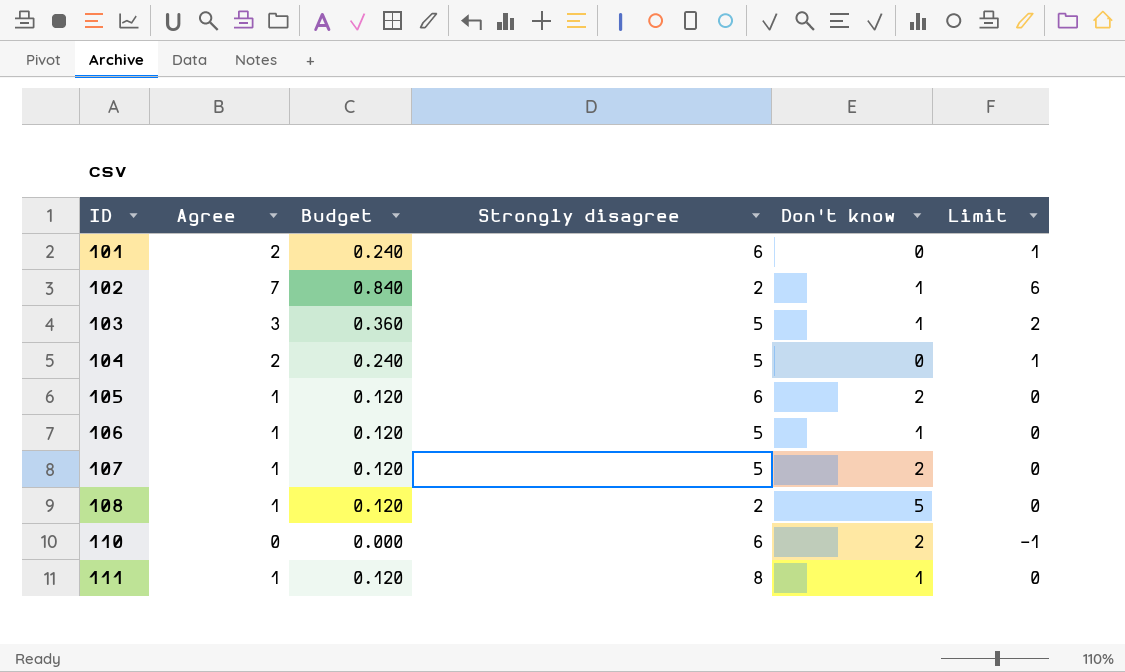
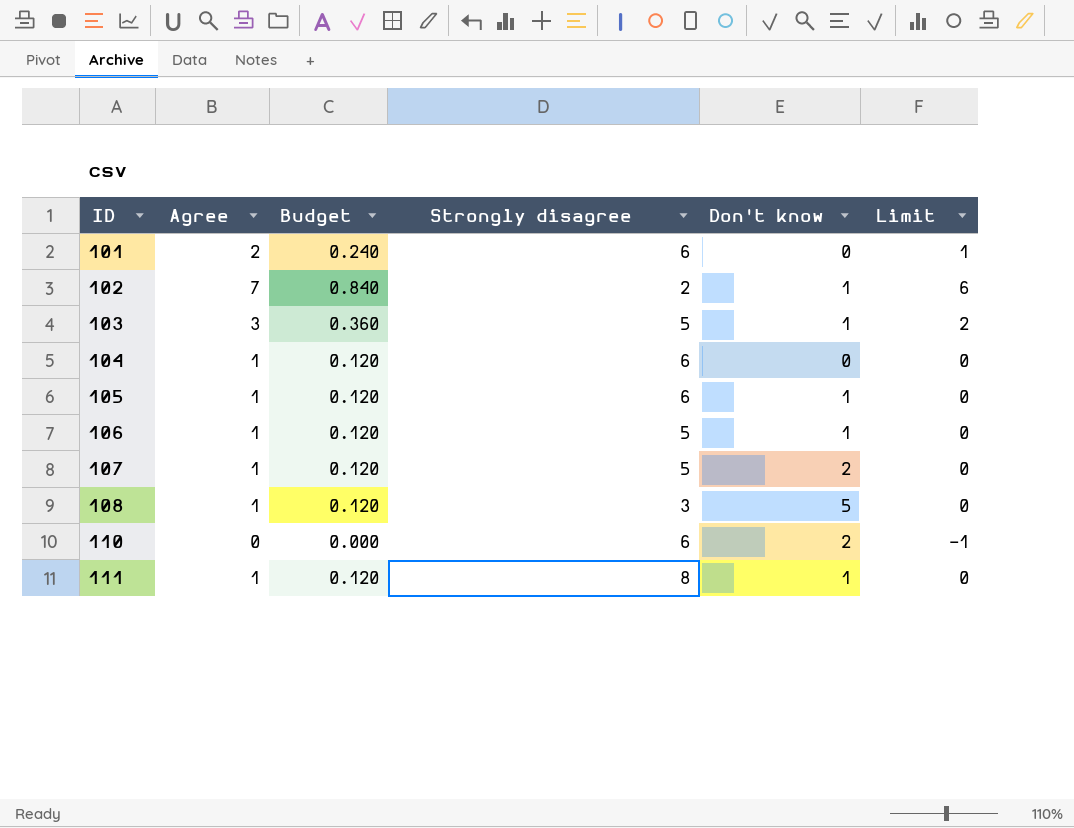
104 | Agree: 2 -> 1
104 | Budget: 0.240 -> 0.120
104 | Strongly disagree: 5 -> 6
104 | Limit: 1 -> 0
105 | Don't know: 2 -> 1
108 | Strongly disagree: 2 -> 3

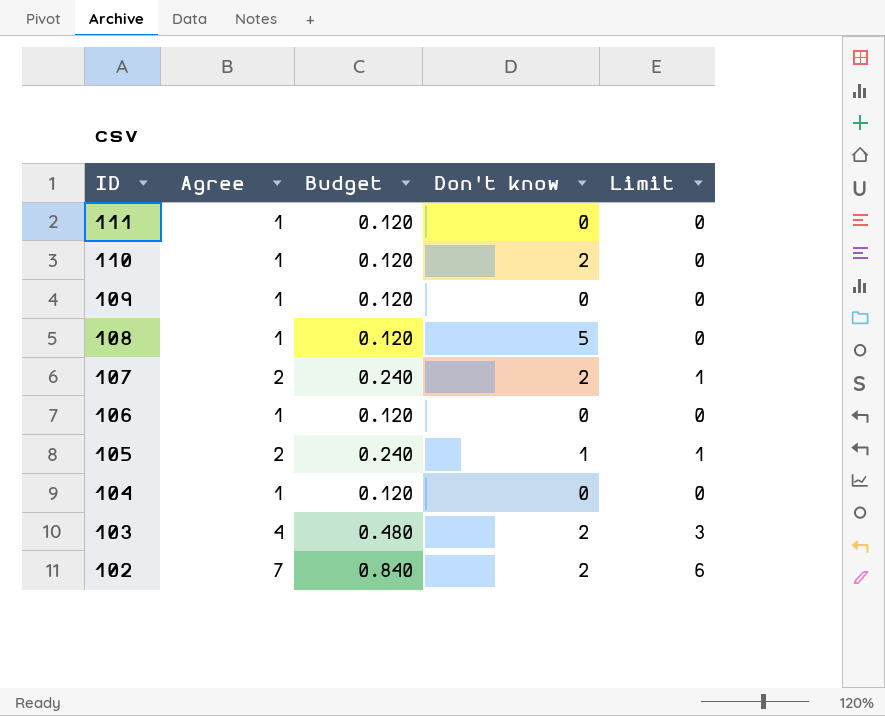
row order: ID ascending -> ID descending
column Strongly disagree | position: 4 -> none
row 101: 2 | 0.240 | 6 | 0 | 1 -> none
111 | Don't know: 1 -> 0
110 | Agree: 0 -> 1
110 | Budget: 0.000 -> 0.120
110 | Limit: -1 -> 0
row 109: none -> 1 | 0.120 | 0 | 0
107 | Agree: 1 -> 2
107 | Budget: 0.120 -> 0.240
107 | Limit: 0 -> 1
106 | Don't know: 1 -> 0
105 | Agree: 1 -> 2
105 | Budget: 0.120 -> 0.240
105 | Limit: 0 -> 1
103 | Agree: 3 -> 4
103 | Budget: 0.360 -> 0.480
103 | Don't know: 1 -> 2
103 | Limit: 2 -> 3
102 | Don't know: 1 -> 2

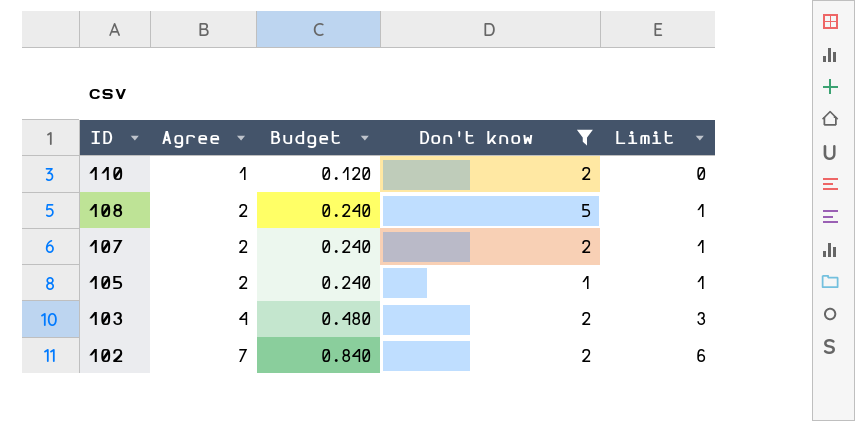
filter: none -> Don't know != 0
108 | Agree: 1 -> 2
108 | Budget: 0.120 -> 0.240
108 | Limit: 0 -> 1

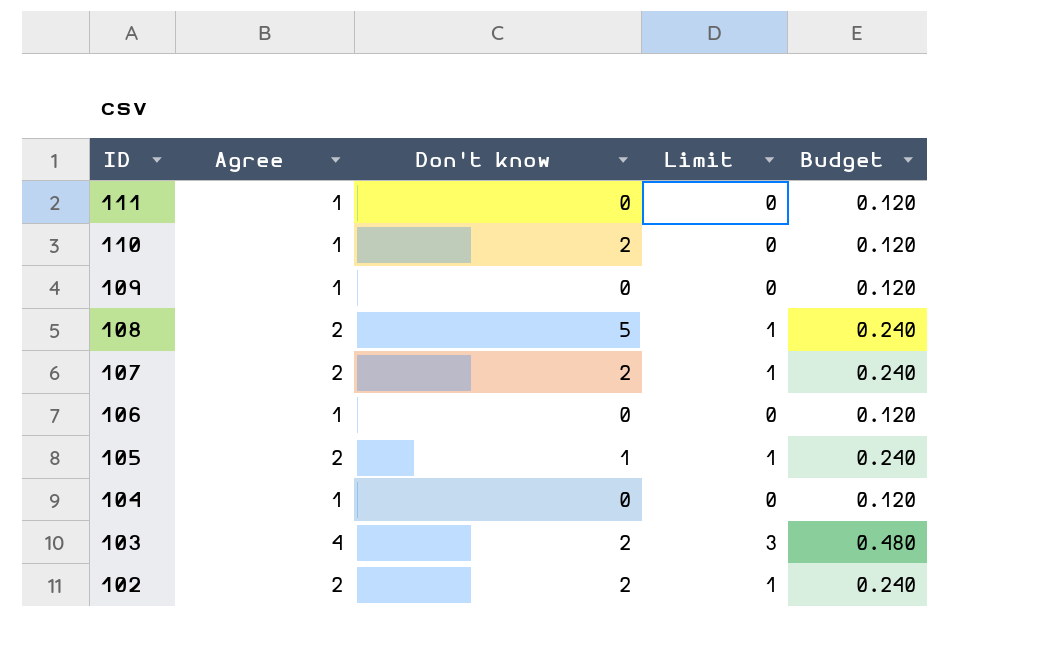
filter: Don't know != 0 -> none
column Budget | position: 3 -> 5
102 | Agree: 7 -> 2
102 | Limit: 6 -> 1
102 | Budget: 0.840 -> 0.240

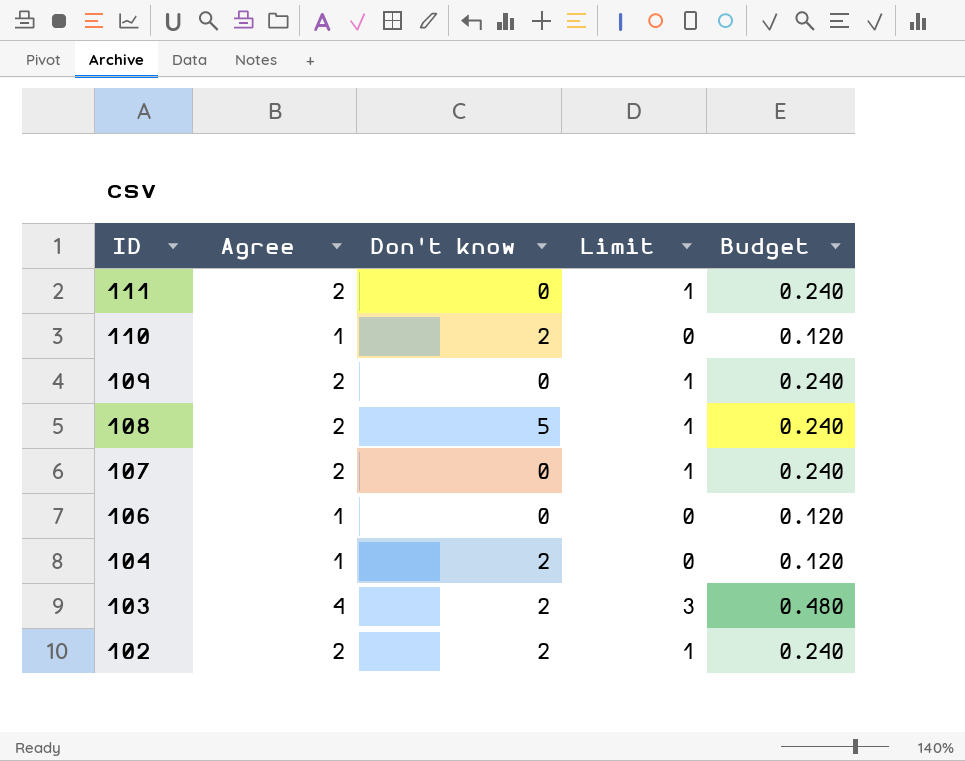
row 105: 2 | 1 | 1 | 0.240 -> none
111 | Agree: 1 -> 2
111 | Limit: 0 -> 1
111 | Budget: 0.120 -> 0.240
109 | Agree: 1 -> 2
109 | Limit: 0 -> 1
109 | Budget: 0.120 -> 0.240
107 | Don't know: 2 -> 0
104 | Don't know: 0 -> 2

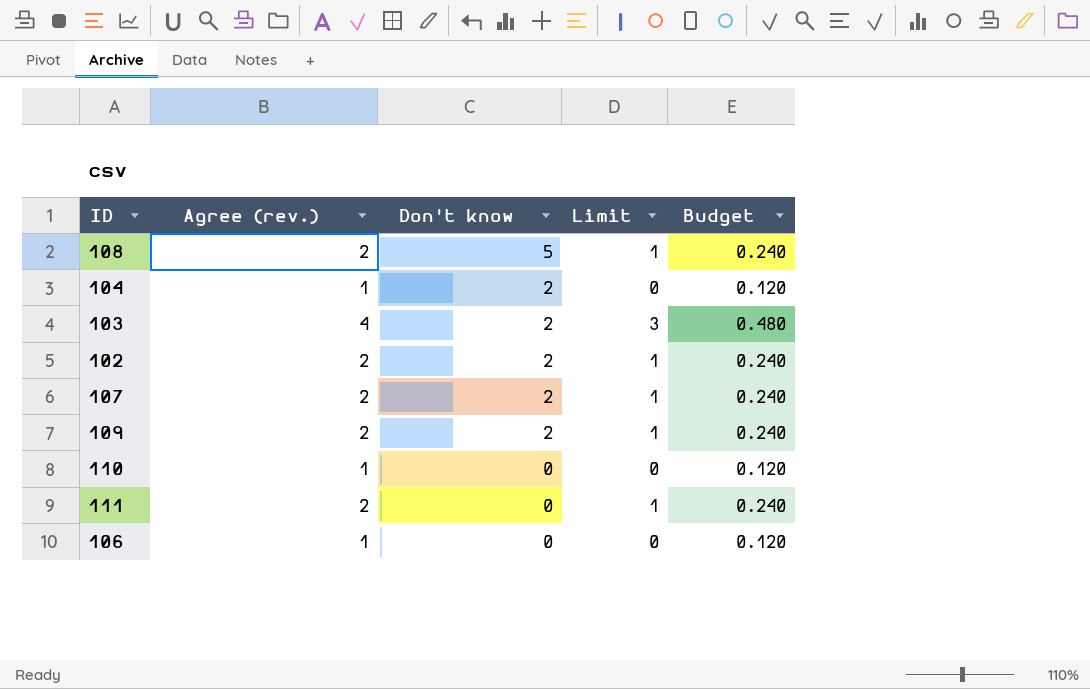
row order: ID descending -> Don't know descending
column name: Agree -> Agree (rev.)
107 | Don't know: 0 -> 2
109 | Don't know: 0 -> 2
110 | Don't know: 2 -> 0

